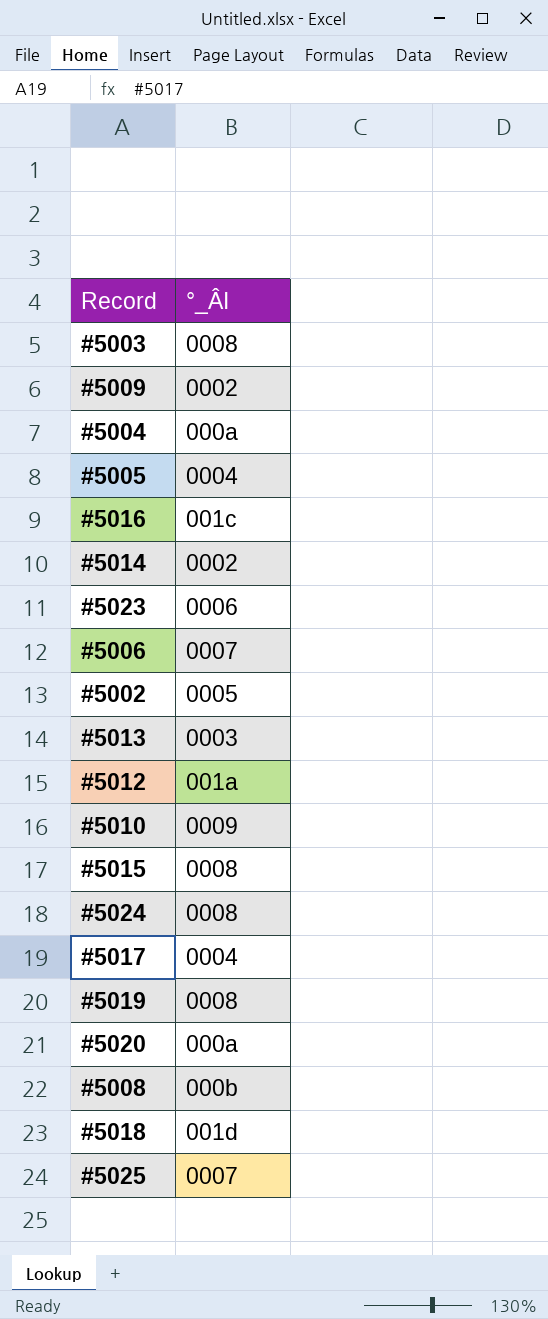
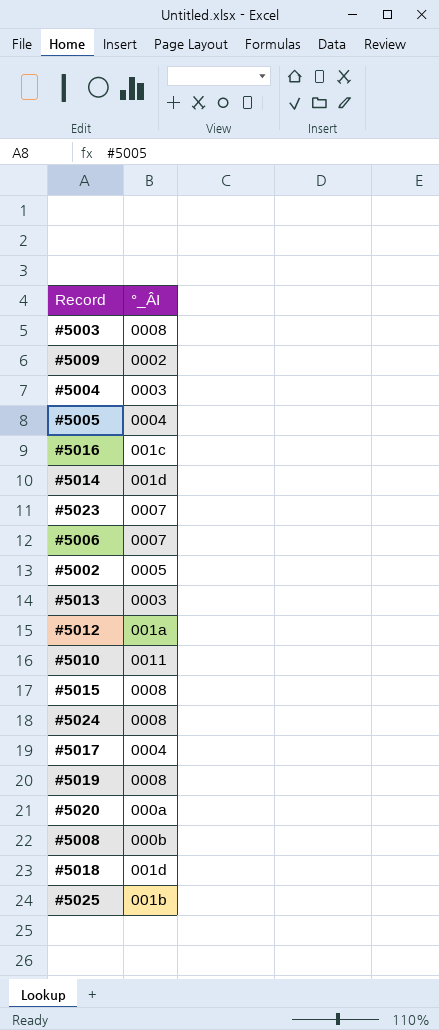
#5004 | °_ÂI: 000a -> 0003
#5014 | °_ÂI: 0002 -> 001d
#5023 | °_ÂI: 0006 -> 0007
#5010 | °_ÂI: 0009 -> 0011
#5025 | °_ÂI: 0007 -> 001b

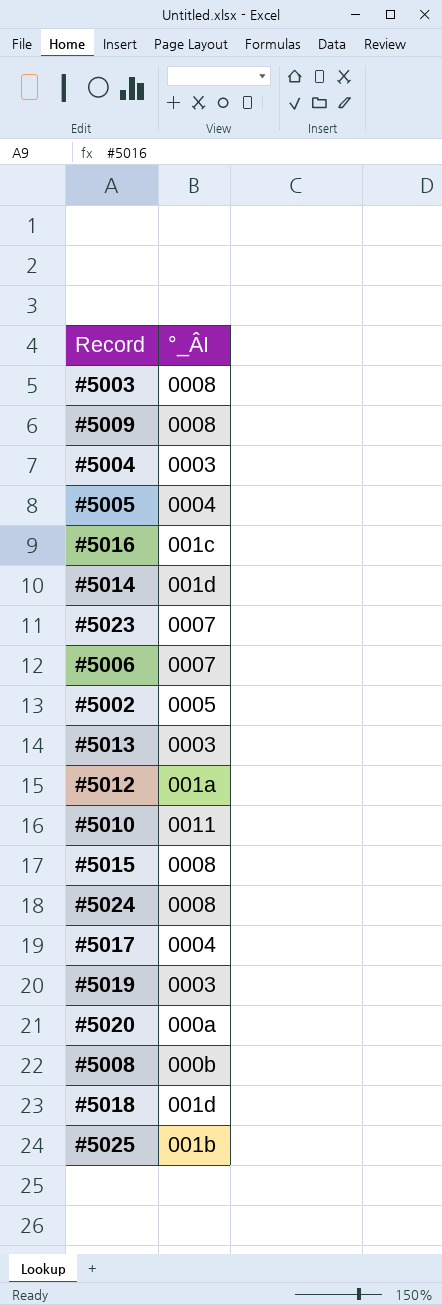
#5009 | °_ÂI: 0002 -> 0008
#5019 | °_ÂI: 0008 -> 0003

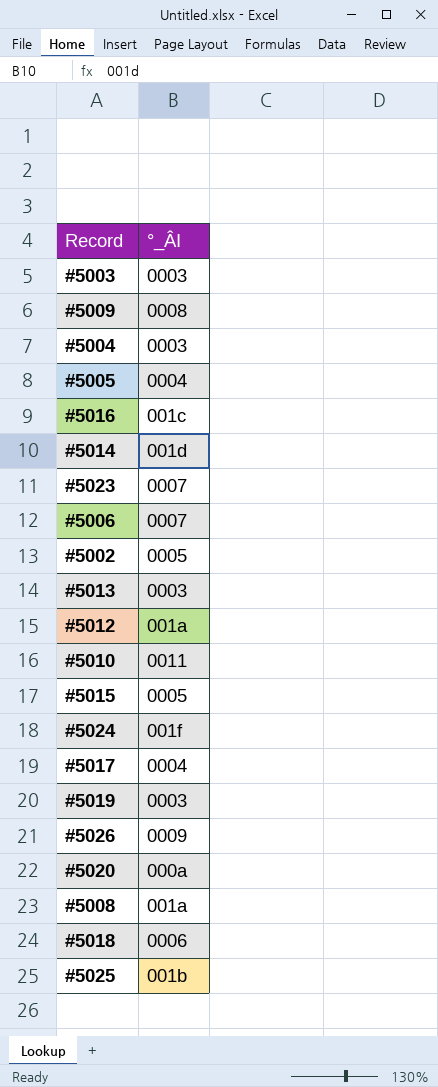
#5003 | °_ÂI: 0008 -> 0003
#5015 | °_ÂI: 0008 -> 0005
#5024 | °_ÂI: 0008 -> 001f
row #5026: none -> 0009
#5008 | °_ÂI: 000b -> 001a
#5018 | °_ÂI: 001d -> 0006

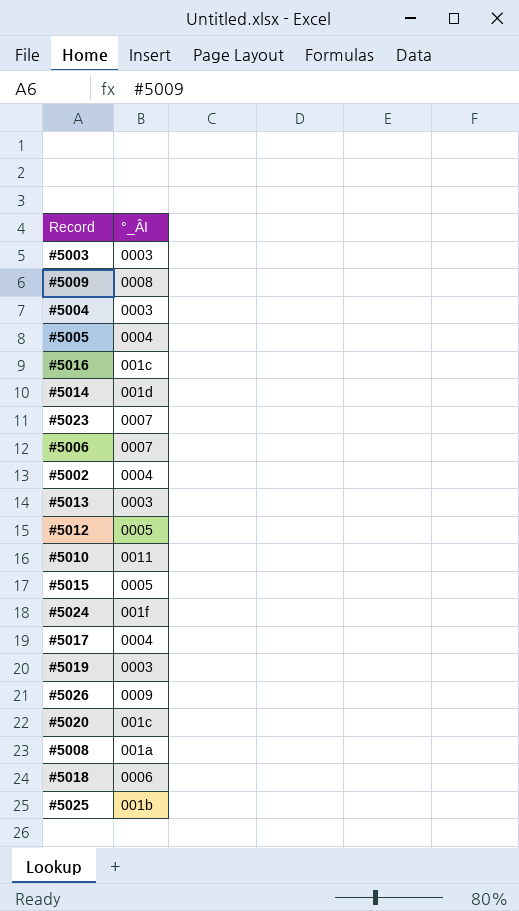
#5002 | °_ÂI: 0005 -> 0004
#5012 | °_ÂI: 001a -> 0005
#5020 | °_ÂI: 000a -> 001c

